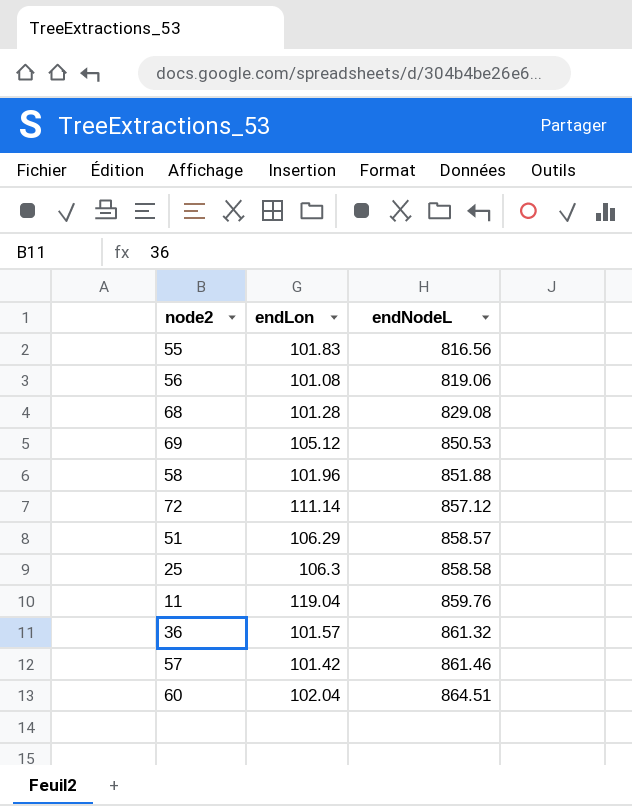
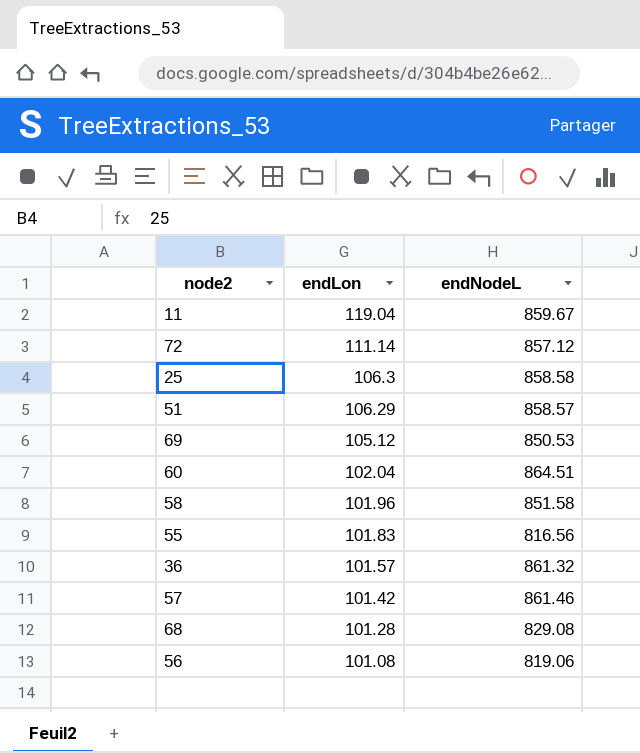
row order: endNodeL ascending -> endLon descending
11 | endNodeL: 859.76 -> 859.67
58 | endNodeL: 851.88 -> 851.58

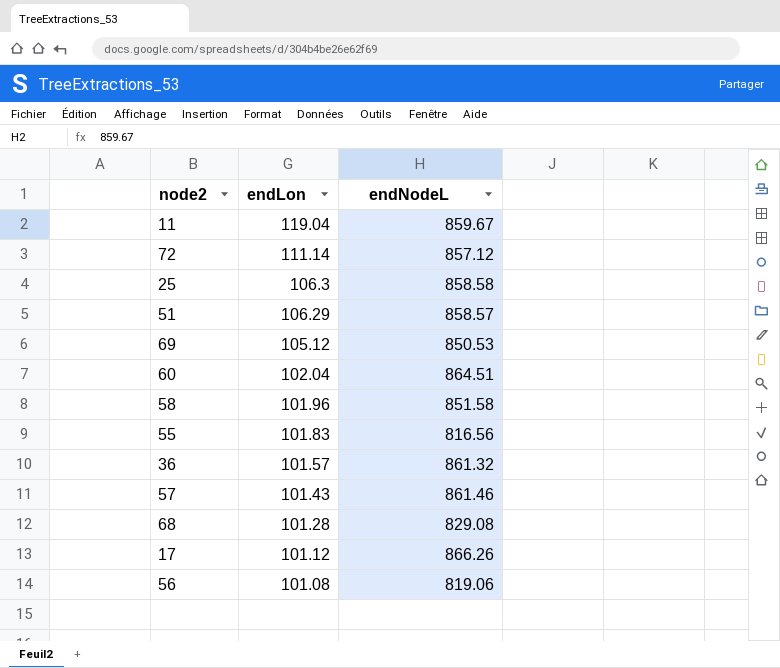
57 | endLon: 101.42 -> 101.43
row 17: none -> 101.12 | 866.26

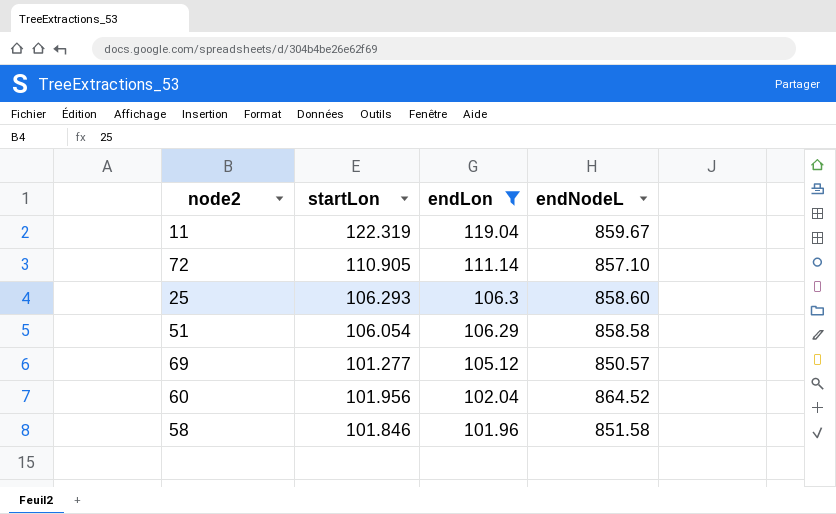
filter: none -> endLon >= 101.96
column startLon | position: none -> 2
72 | endNodeL: 857.12 -> 857.10
25 | endNodeL: 858.58 -> 858.60
51 | endNodeL: 858.57 -> 858.58
69 | endNodeL: 850.53 -> 850.57
60 | endNodeL: 864.51 -> 864.52

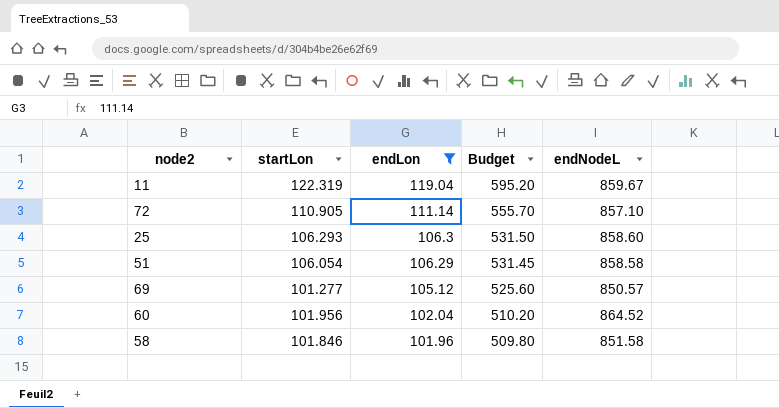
column Budget | formula: none -> [endLon] * 5

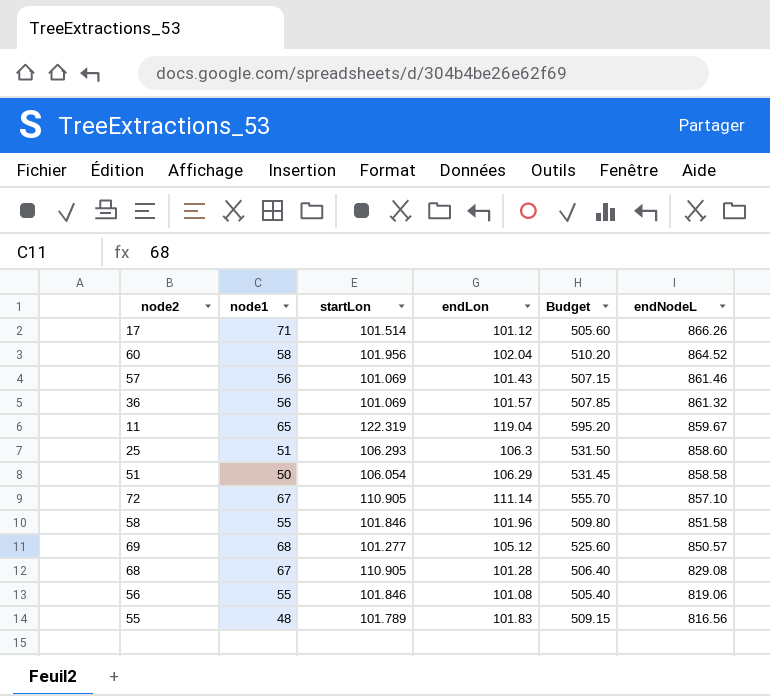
filter: endLon >= 101.96 -> none
row order: endLon descending -> endNodeL descending
column node1 | position: none -> 2

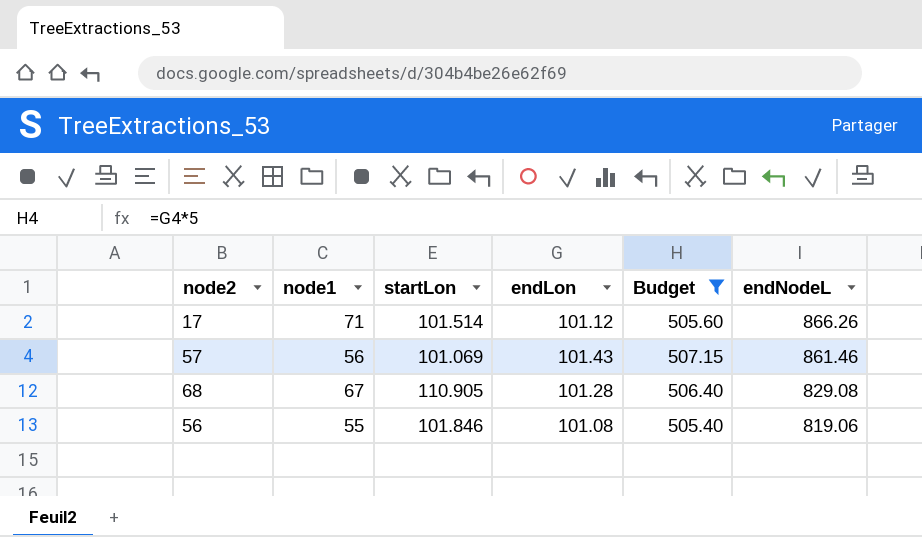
filter: none -> Budget <= 507.15

